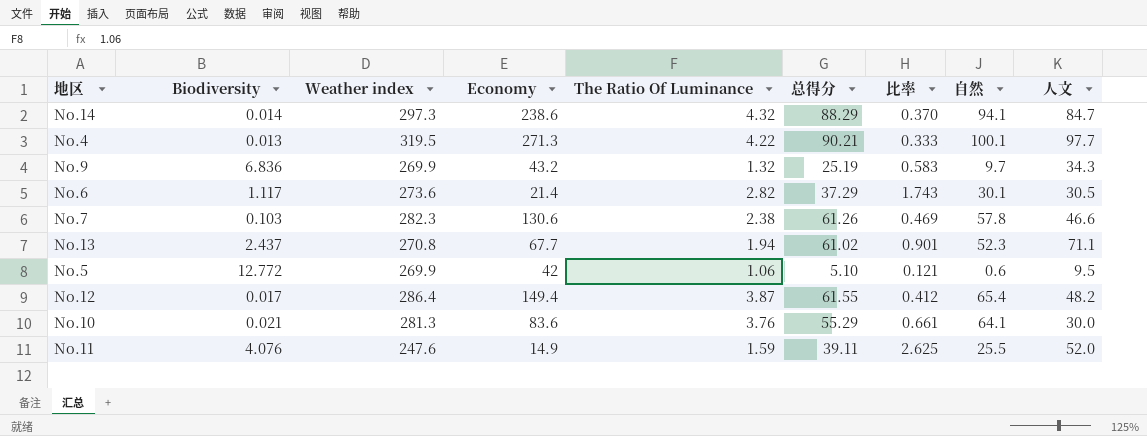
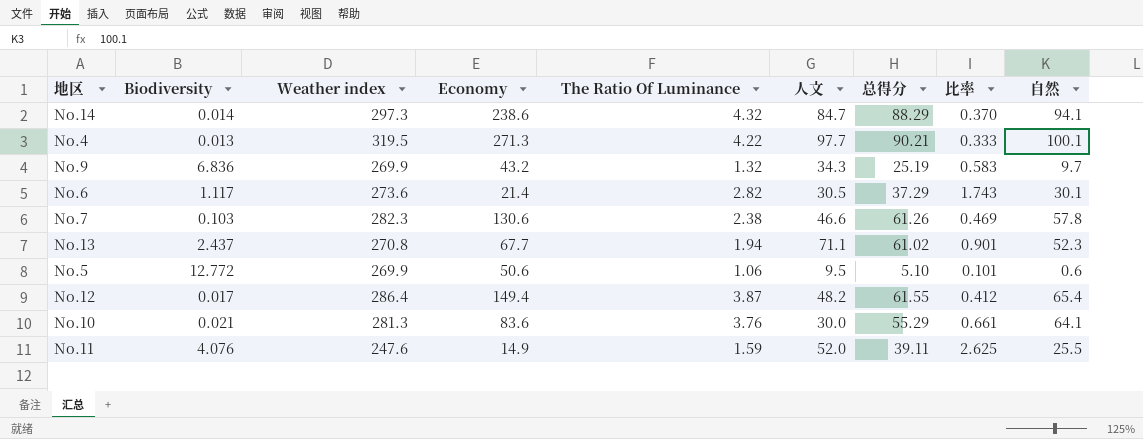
column 人文 | position: 9 -> 6
No.5 | Economy: 42 -> 50.6
No.5 | 比率: 0.121 -> 0.101

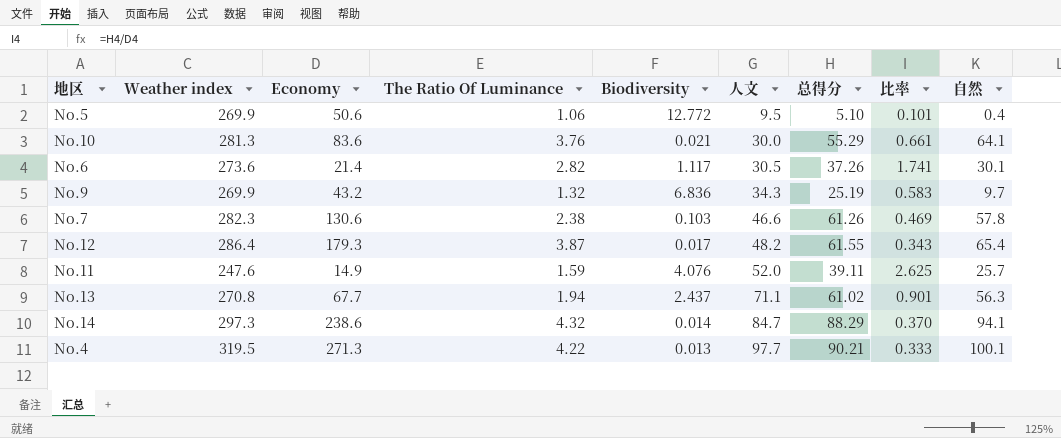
row order: none -> 人文 ascending
column Biodiversity | position: 2 -> 5
No.5 | 自然: 0.6 -> 0.4
No.6 | 总得分: 37.29 -> 37.26
No.6 | 比率: 1.743 -> 1.741
No.12 | Economy: 149.4 -> 179.3
No.12 | 比率: 0.412 -> 0.343
No.11 | 自然: 25.5 -> 25.7
No.13 | 自然: 52.3 -> 56.3

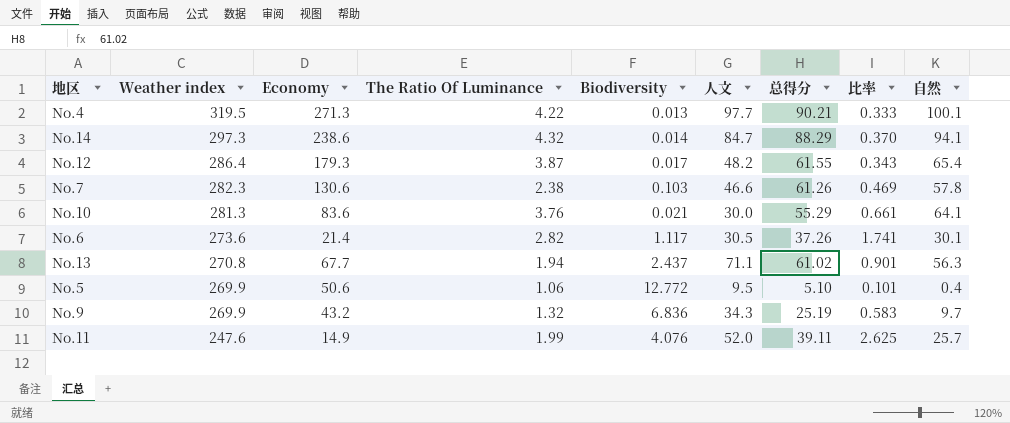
row order: 人文 ascending -> Weather index descending
No.11 | The Ratio Of Luminance: 1.59 -> 1.99

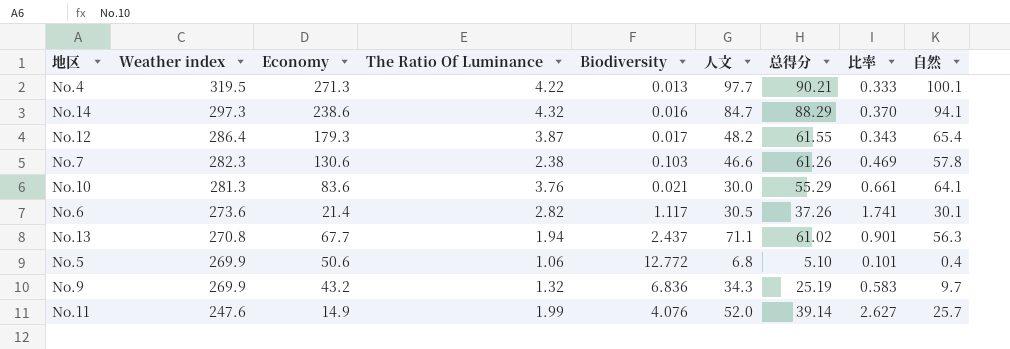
No.14 | Biodiversity: 0.014 -> 0.016
No.5 | 人文: 9.5 -> 6.8
No.11 | 总得分: 39.11 -> 39.14
No.11 | 比率: 2.625 -> 2.627

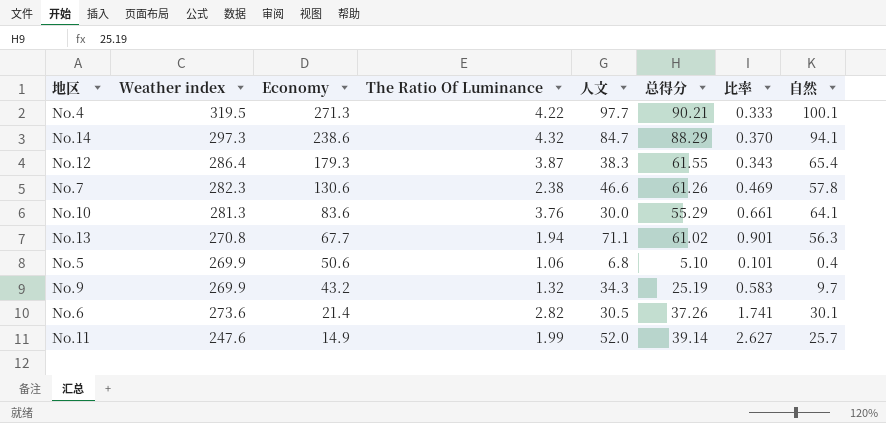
row order: Weather index descending -> Economy descending
column Biodiversity | position: 5 -> none
No.12 | 人文: 48.2 -> 38.3

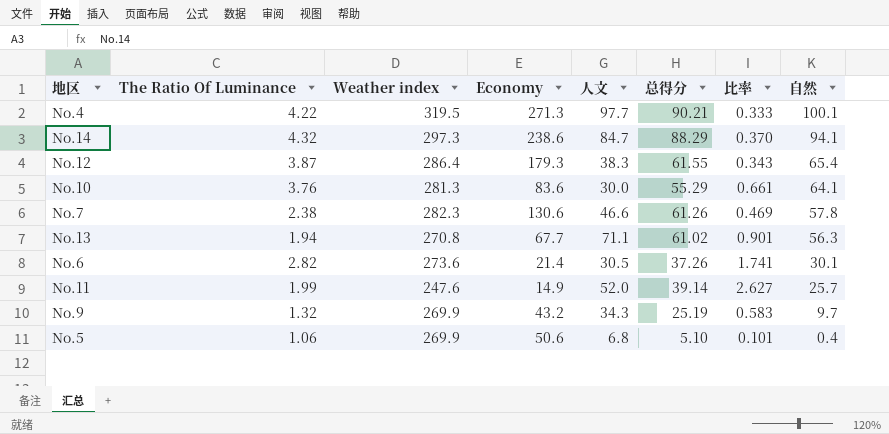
row order: Economy descending -> 自然 descending
column The Ratio Of Luminance | position: 4 -> 2

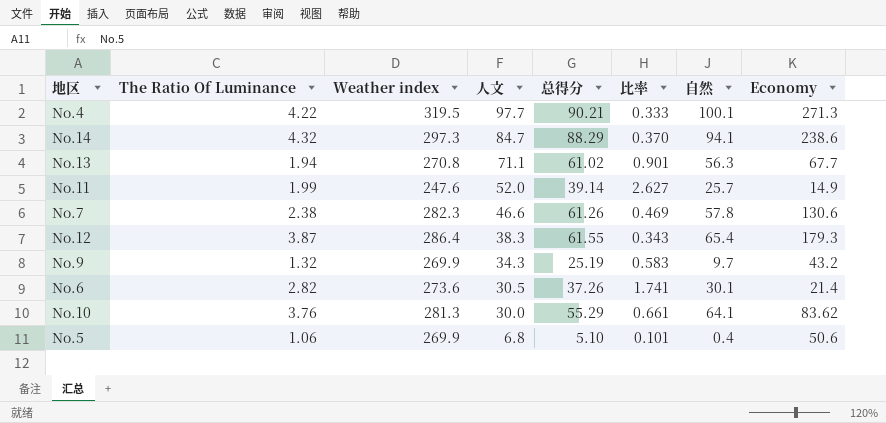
row order: 自然 descending -> 人文 descending
column Economy | position: 4 -> 8
No.10 | Economy: 83.6 -> 83.62

